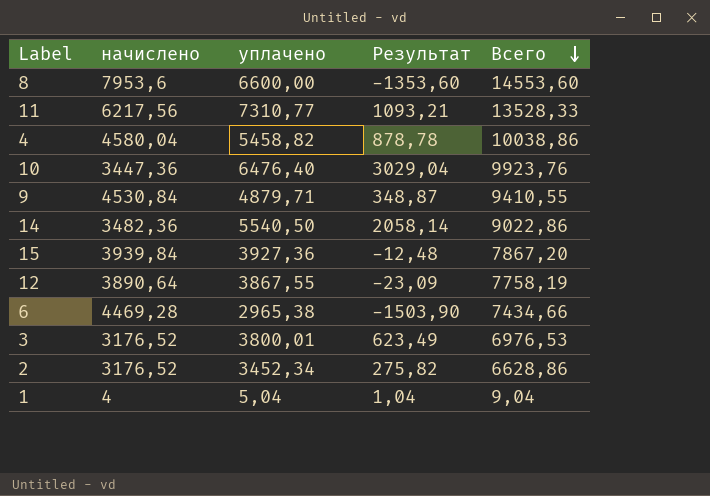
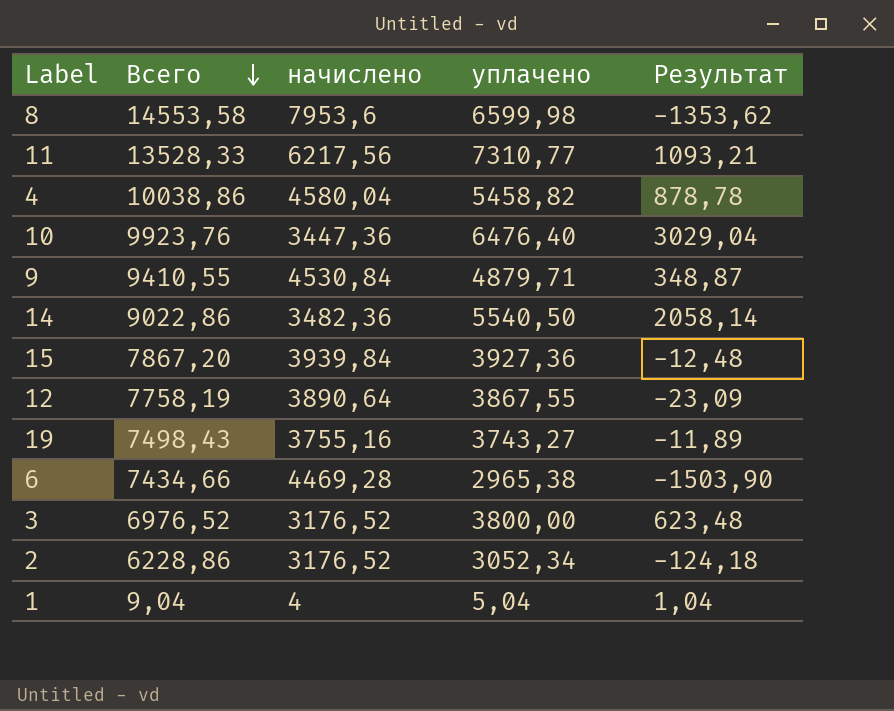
column Всего | position: 5 -> 2
8 | Всего: 14553,60 -> 14553,58
8 | уплачено: 6600,00 -> 6599,98
8 | Результат: -1353,60 -> -1353,62
row 19: none -> 7498,43 | 3755,16 | 3743,27 | -11,89
3 | Всего: 6976,53 -> 6976,52
3 | уплачено: 3800,01 -> 3800,00
3 | Результат: 623,49 -> 623,48
2 | Всего: 6628,86 -> 6228,86
2 | уплачено: 3452,34 -> 3052,34
2 | Результат: 275,82 -> -124,18

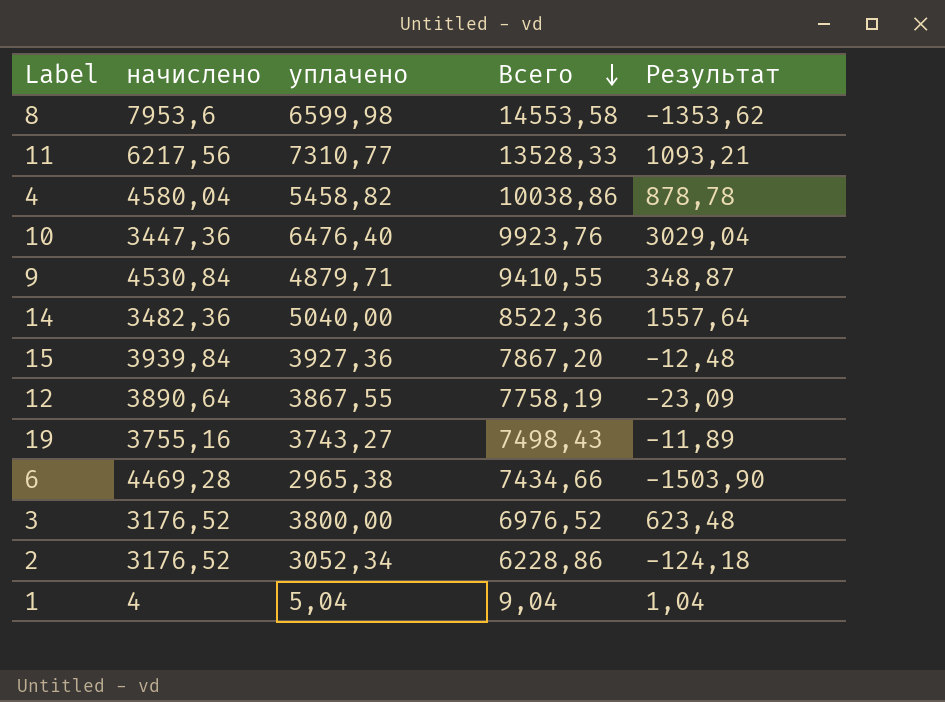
column Всего | position: 2 -> 4
14 | уплачено: 5540,50 -> 5040,00
14 | Всего: 9022,86 -> 8522,36
14 | Результат: 2058,14 -> 1557,64

